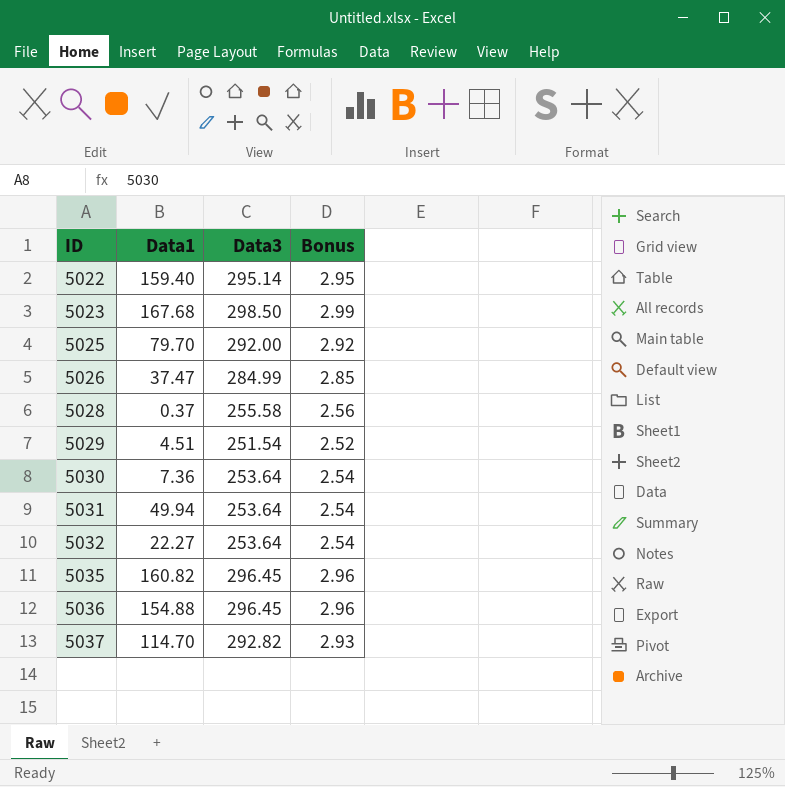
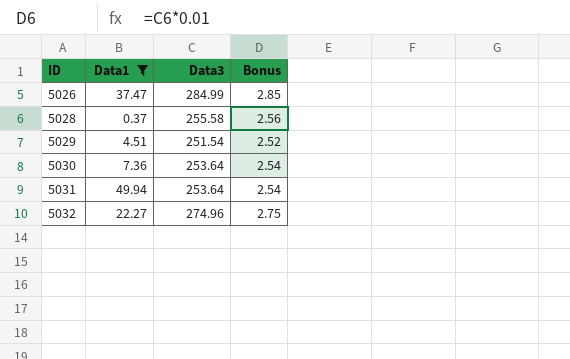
filter: none -> Data1 <= 49.94
5032 | Data3: 253.64 -> 274.96
5032 | Bonus: 2.54 -> 2.75

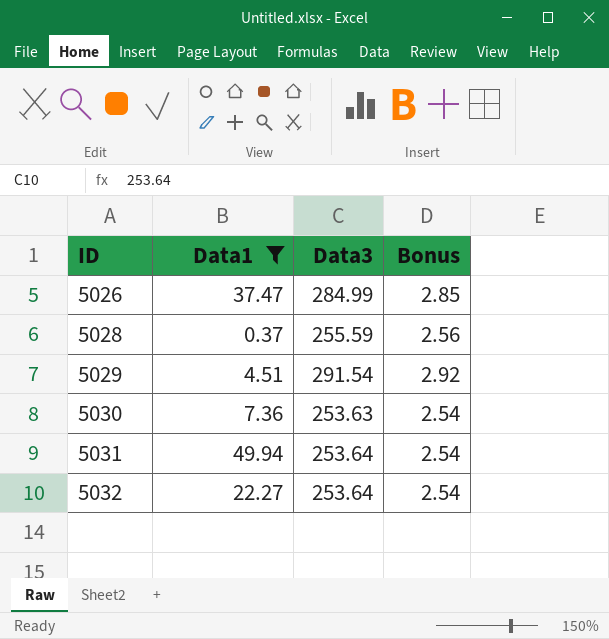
5028 | Data3: 255.58 -> 255.59
5029 | Data3: 251.54 -> 291.54
5029 | Bonus: 2.52 -> 2.92
5030 | Data3: 253.64 -> 253.63
5032 | Data3: 274.96 -> 253.64
5032 | Bonus: 2.75 -> 2.54

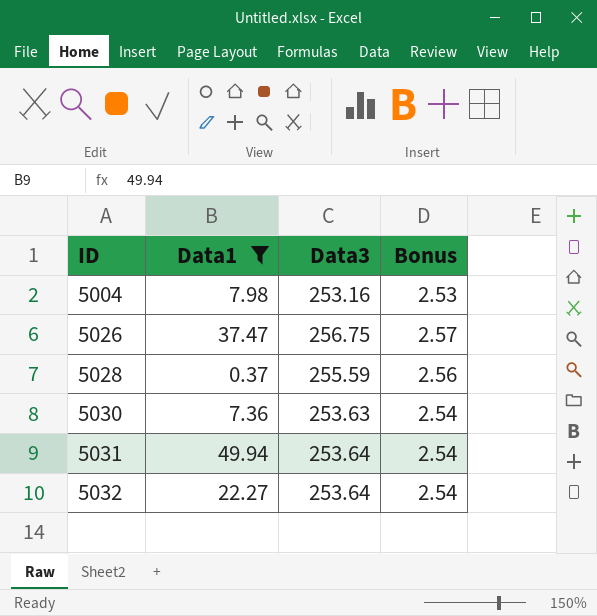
row 5029: 4.51 | 291.54 | 2.92 -> none
row 5004: none -> 7.98 | 253.16 | 2.53
5026 | Data3: 284.99 -> 256.75
5026 | Bonus: 2.85 -> 2.57

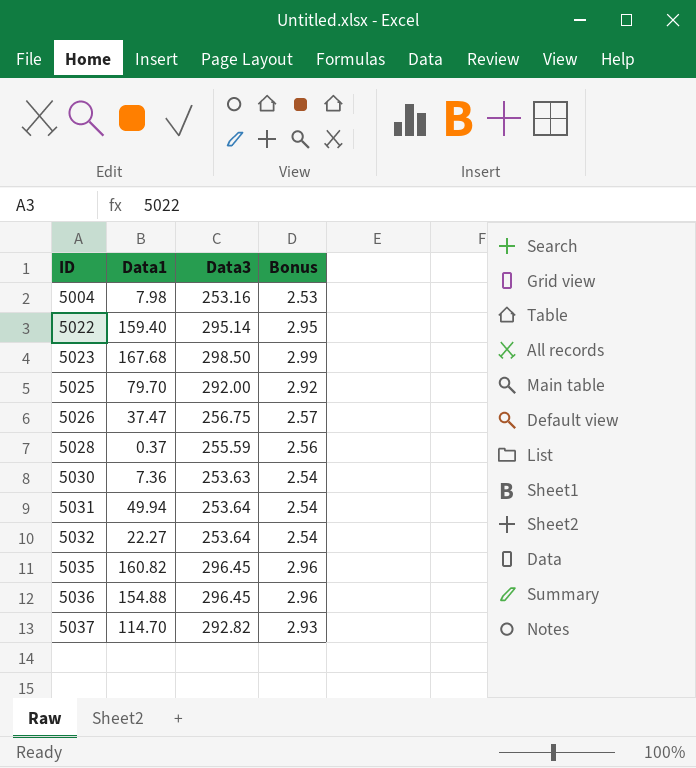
filter: Data1 <= 49.94 -> none

